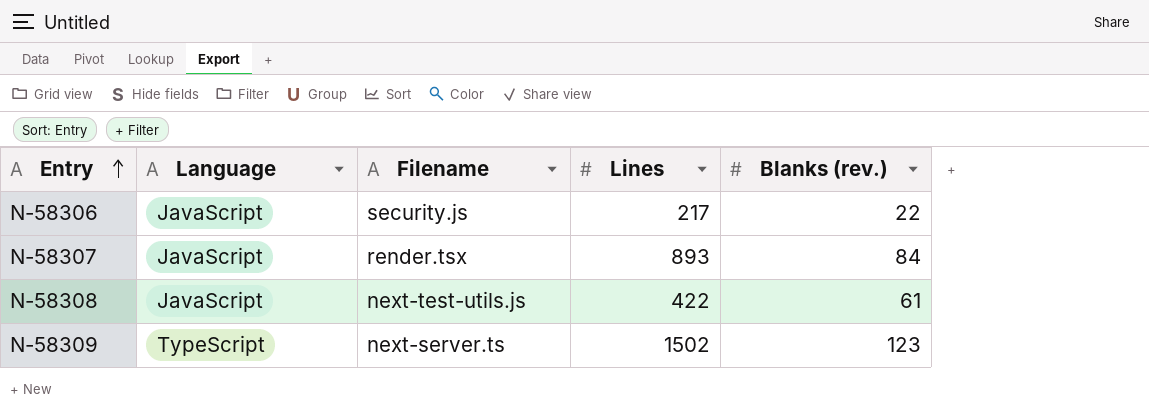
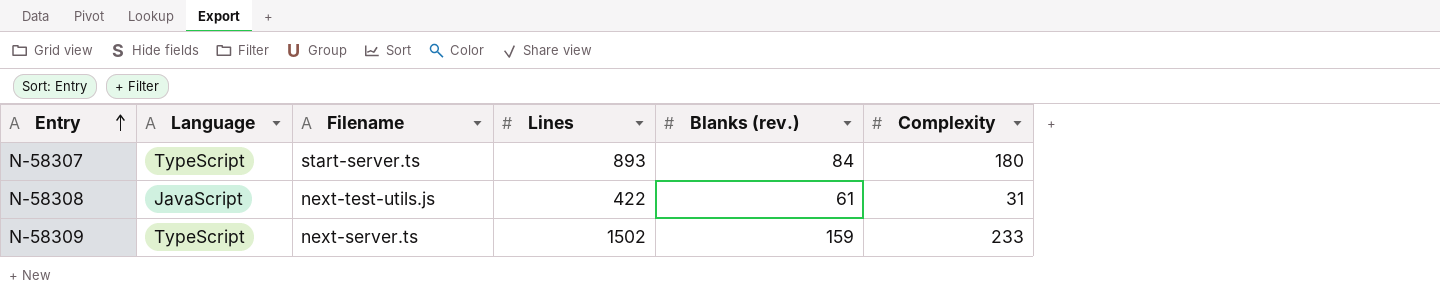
column Complexity | position: none -> 6
row N-58306: JavaScript | security.js | 217 | 22 -> none
N-58307 | Language: JavaScript -> TypeScript
N-58307 | Filename: render.tsx -> start-server.ts
N-58309 | Blanks (rev.): 123 -> 159

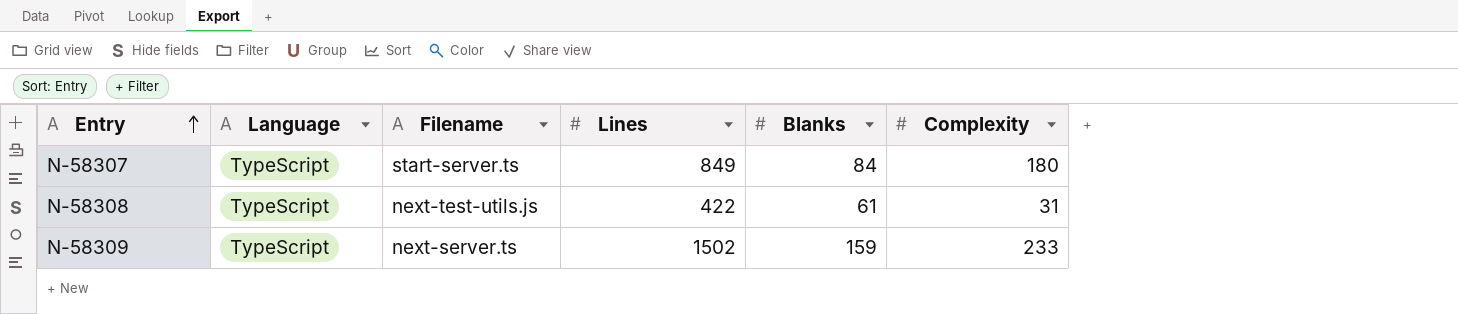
column name: Blanks (rev.) -> Blanks
N-58307 | Lines: 893 -> 849
N-58308 | Language: JavaScript -> TypeScript

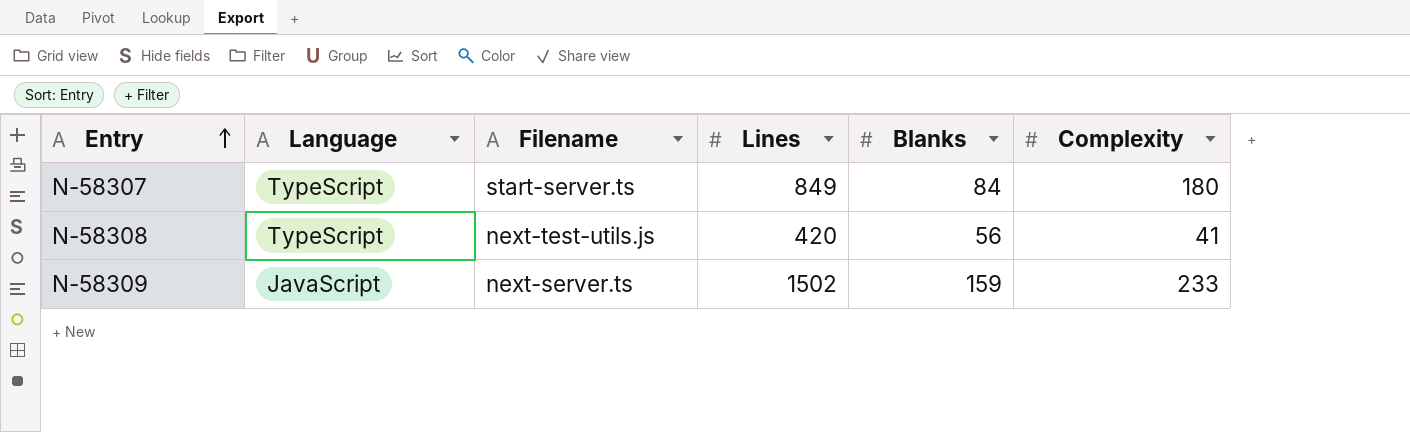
N-58308 | Lines: 422 -> 420
N-58308 | Blanks: 61 -> 56
N-58308 | Complexity: 31 -> 41
N-58309 | Language: TypeScript -> JavaScript

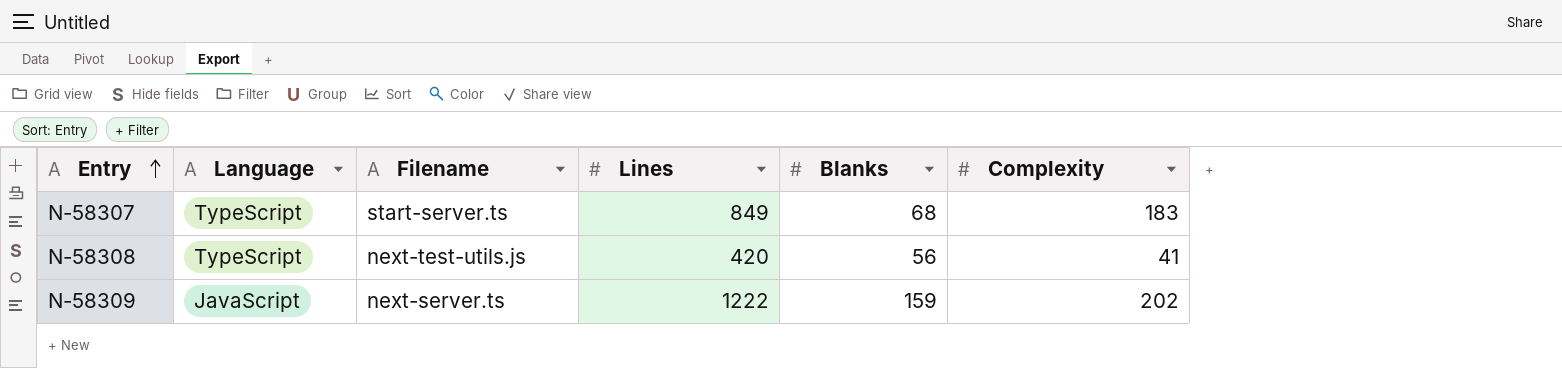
N-58307 | Blanks: 84 -> 68
N-58307 | Complexity: 180 -> 183
N-58309 | Lines: 1502 -> 1222
N-58309 | Complexity: 233 -> 202

